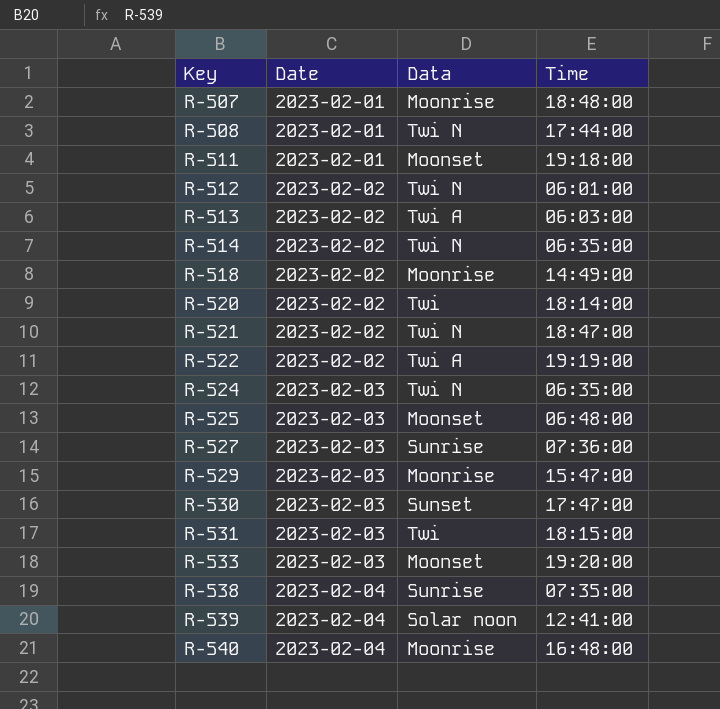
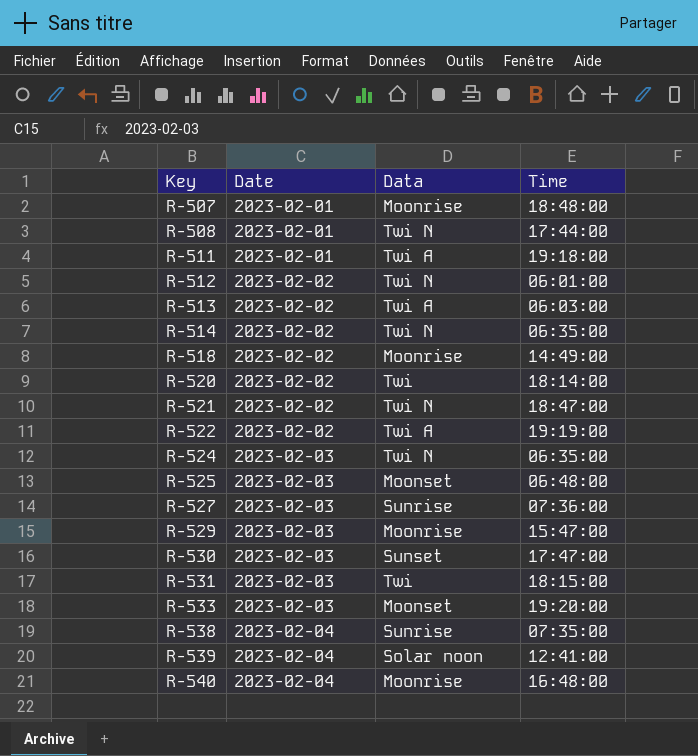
R-511 | Data: Moonset -> Twi A

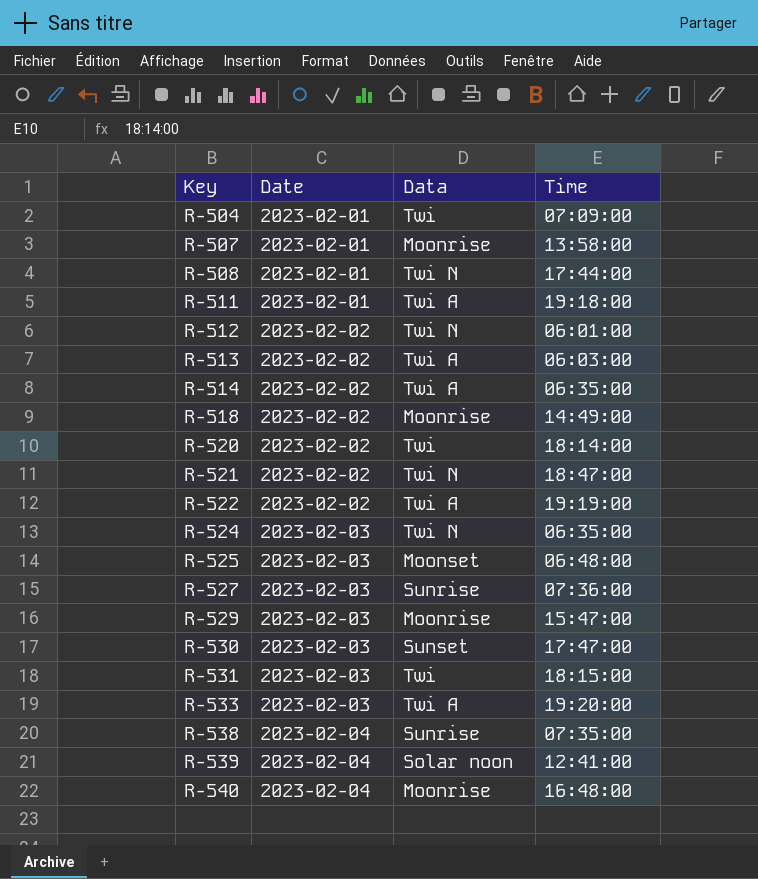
row R-504: none -> 2023-02-01 | Twi | 07:09:00
R-507 | Time: 18:48:00 -> 13:58:00
R-514 | Data: Twi N -> Twi A
R-533 | Data: Moonset -> Twi A

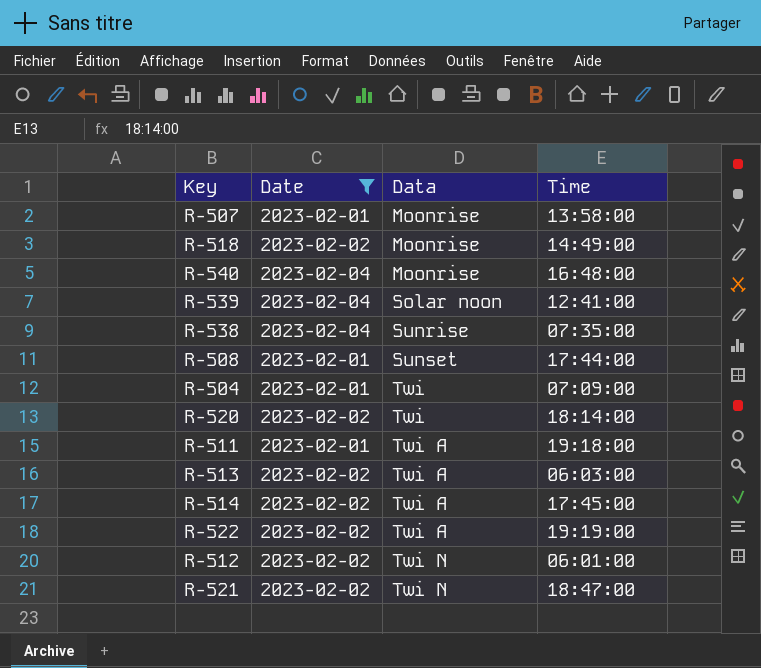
filter: none -> Date != 2023-02-03
row order: Key ascending -> Data ascending
R-508 | Data: Twi N -> Sunset
R-514 | Time: 06:35:00 -> 17:45:00

